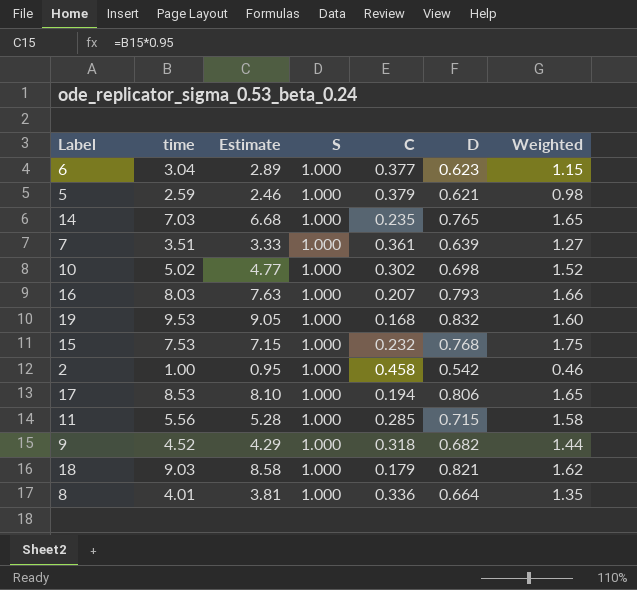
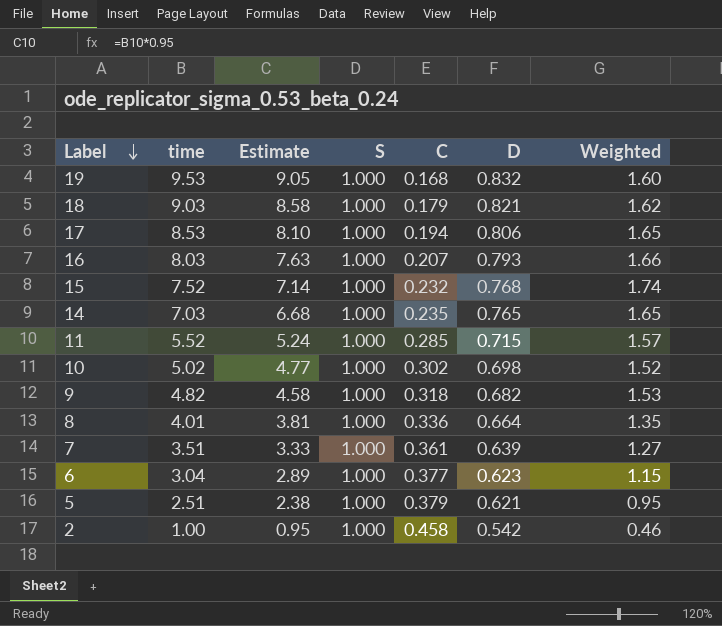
row order: none -> Label descending
15 | time: 7.53 -> 7.52
15 | Estimate: 7.15 -> 7.14
15 | Weighted: 1.75 -> 1.74
11 | time: 5.56 -> 5.52
11 | Estimate: 5.28 -> 5.24
11 | Weighted: 1.58 -> 1.57
9 | time: 4.52 -> 4.82
9 | Estimate: 4.29 -> 4.58
9 | Weighted: 1.44 -> 1.53
5 | time: 2.59 -> 2.51
5 | Estimate: 2.46 -> 2.38
5 | Weighted: 0.98 -> 0.95

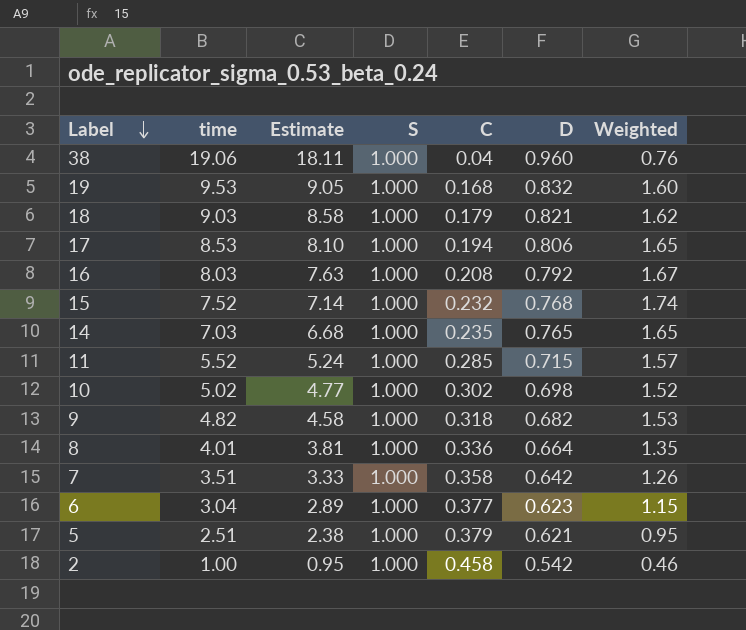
row 38: none -> 19.06 | 18.11 | 1.000 | 0.04 | 0.960 | 0.76
16 | C: 0.207 -> 0.208
16 | D: 0.793 -> 0.792
16 | Weighted: 1.66 -> 1.67
7 | C: 0.361 -> 0.358
7 | D: 0.639 -> 0.642
7 | Weighted: 1.27 -> 1.26

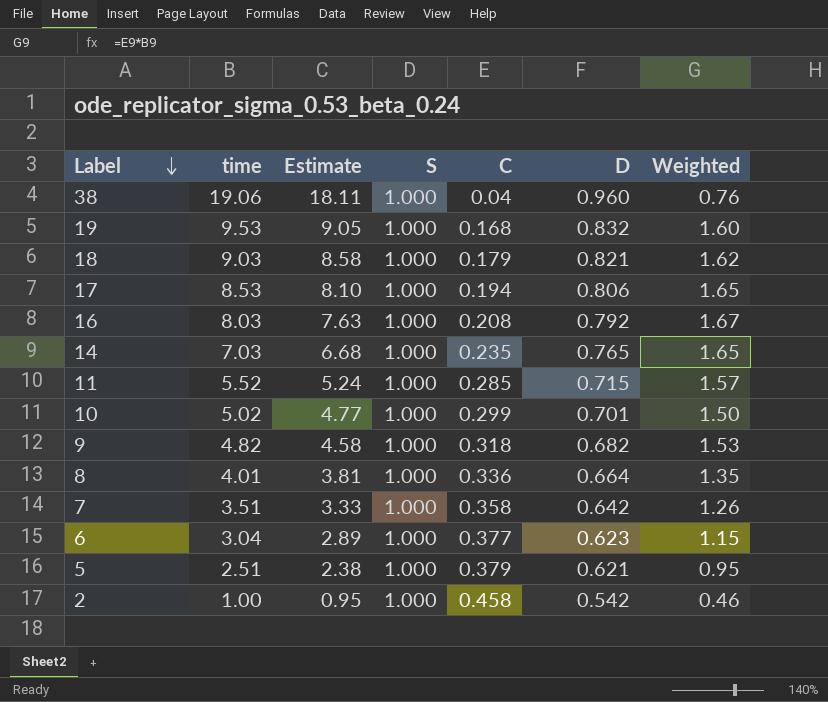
row 15: 7.52 | 7.14 | 1.000 | 0.232 | 0.768 | 1.74 -> none
10 | C: 0.302 -> 0.299
10 | D: 0.698 -> 0.701
10 | Weighted: 1.52 -> 1.50

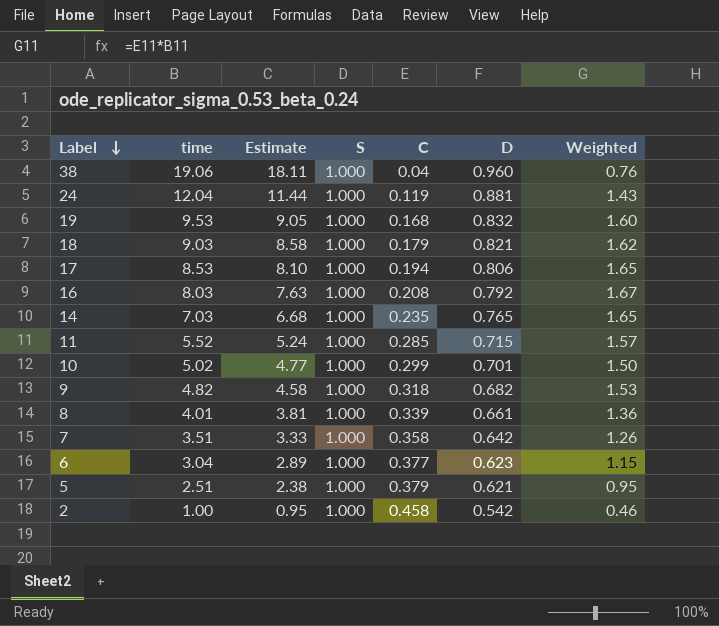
row 24: none -> 12.04 | 11.44 | 1.000 | 0.119 | 0.881 | 1.43
8 | C: 0.336 -> 0.339
8 | D: 0.664 -> 0.661
8 | Weighted: 1.35 -> 1.36

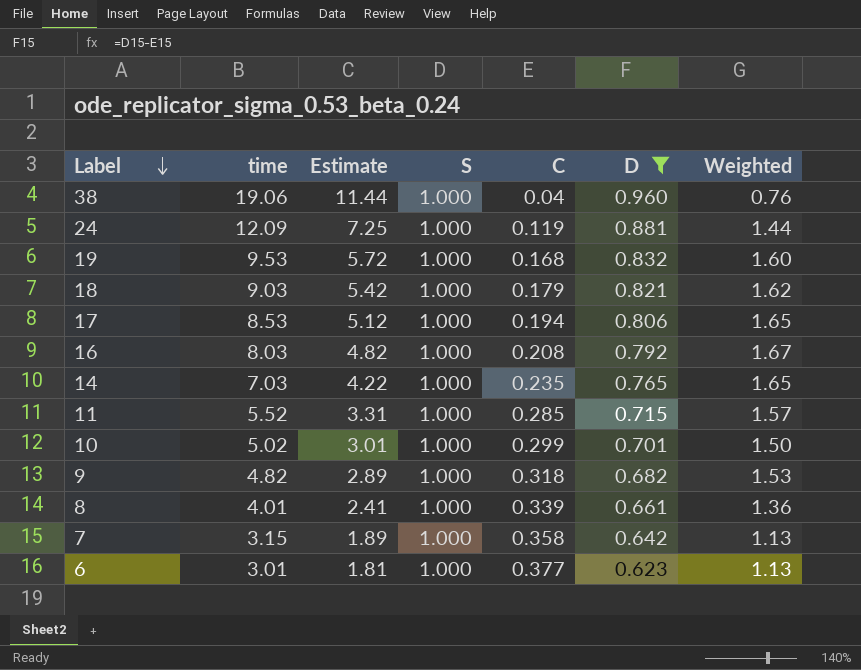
filter: none -> D >= 0.623
column Estimate | formula: [time] * 0.95 -> [time] * 0.6
24 | time: 12.04 -> 12.09
24 | Weighted: 1.43 -> 1.44
7 | time: 3.51 -> 3.15
7 | Weighted: 1.26 -> 1.13
6 | time: 3.04 -> 3.01
6 | Weighted: 1.15 -> 1.13

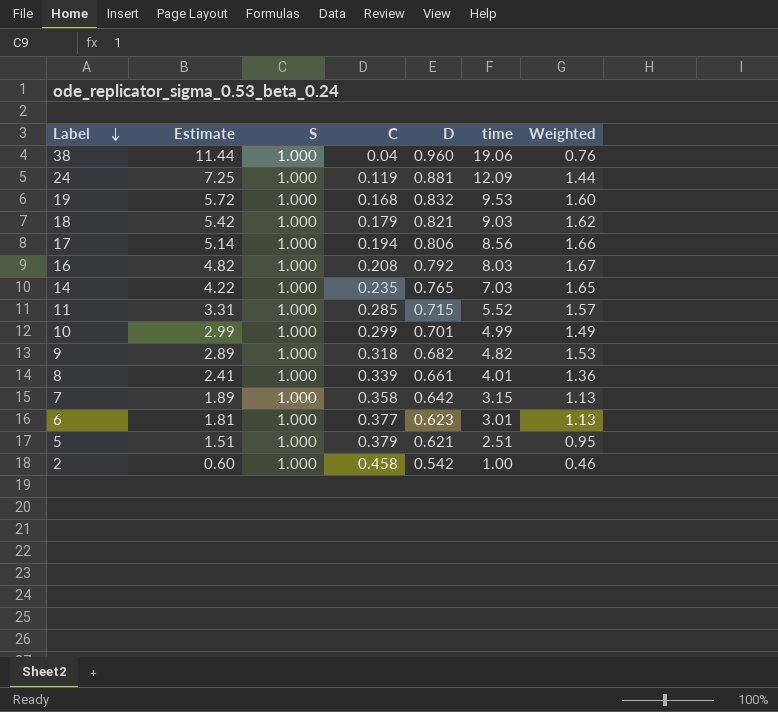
filter: D >= 0.623 -> none
column time | position: 2 -> 6
17 | Estimate: 5.12 -> 5.14
17 | time: 8.53 -> 8.56
17 | Weighted: 1.65 -> 1.66
10 | Estimate: 3.01 -> 2.99
10 | time: 5.02 -> 4.99
10 | Weighted: 1.50 -> 1.49

